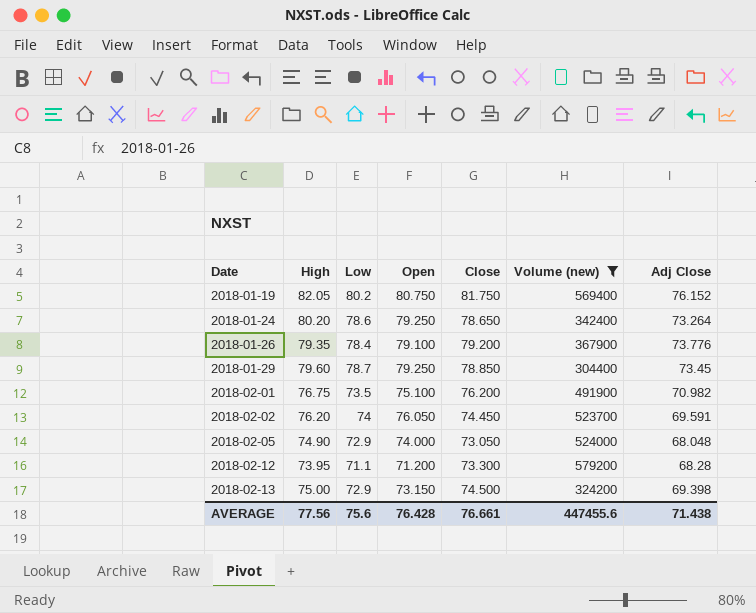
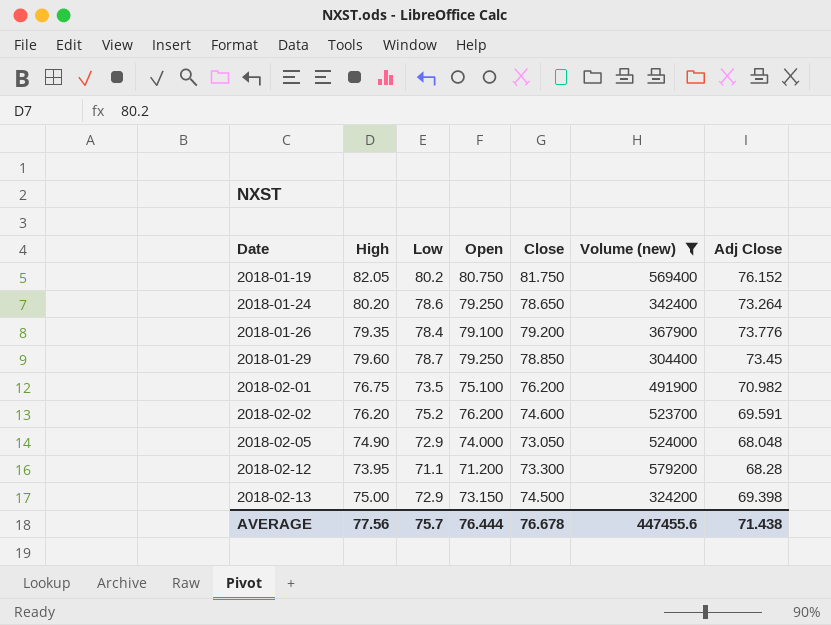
2018-02-02 | Low: 74 -> 75.2
2018-02-02 | Open: 76.050 -> 76.200
2018-02-02 | Close: 74.450 -> 74.600
AVERAGE | Low: 75.6 -> 75.7
AVERAGE | Open: 76.428 -> 76.444
AVERAGE | Close: 76.661 -> 76.678

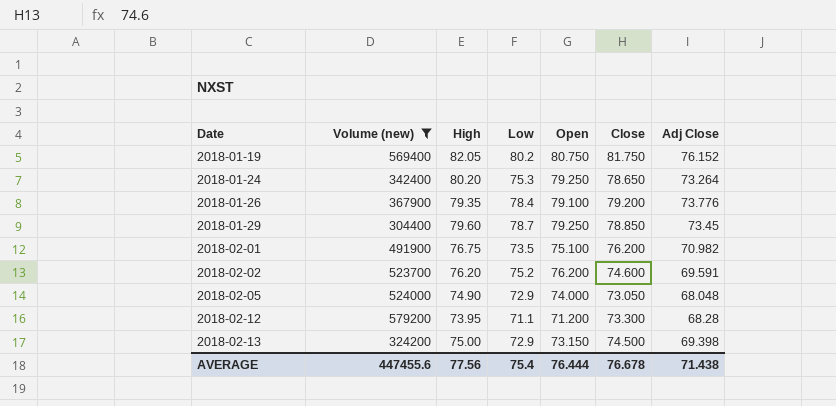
column Volume (new) | position: 6 -> 2
2018-01-24 | Low: 78.6 -> 75.3
AVERAGE | Low: 75.7 -> 75.4

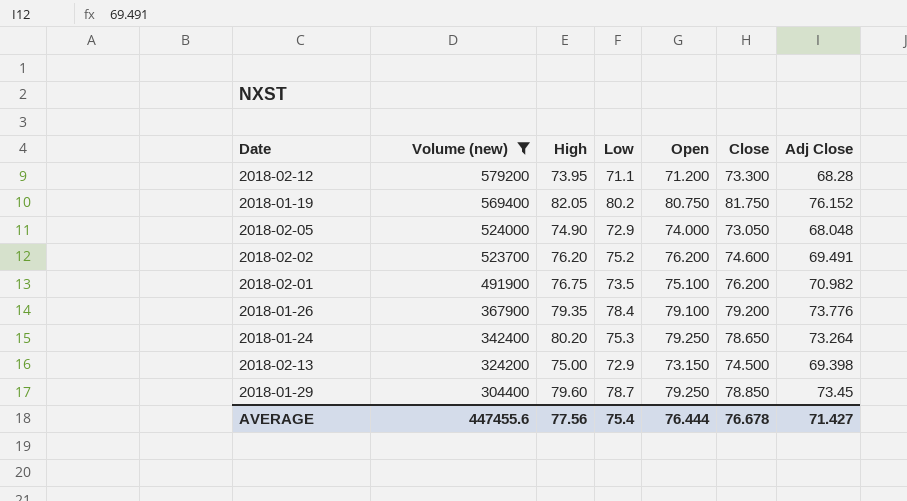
row order: Date ascending -> Volume (new) descending
2018-02-02 | Adj Close: 69.591 -> 69.491
AVERAGE | Adj Close: 71.438 -> 71.427

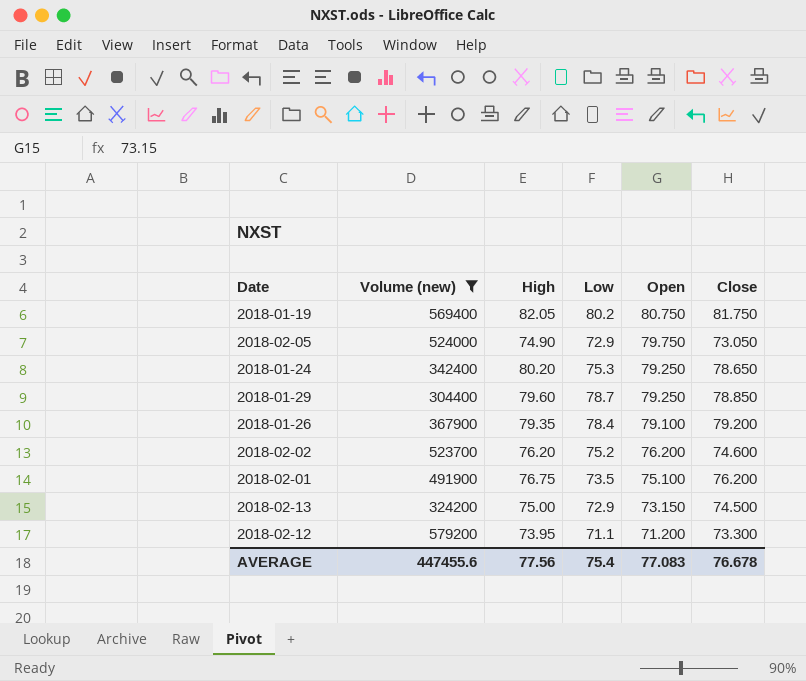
row order: Volume (new) descending -> Open descending
column Adj Close | position: 7 -> none
2018-02-05 | Open: 74.000 -> 79.750
AVERAGE | Open: 76.444 -> 77.083

